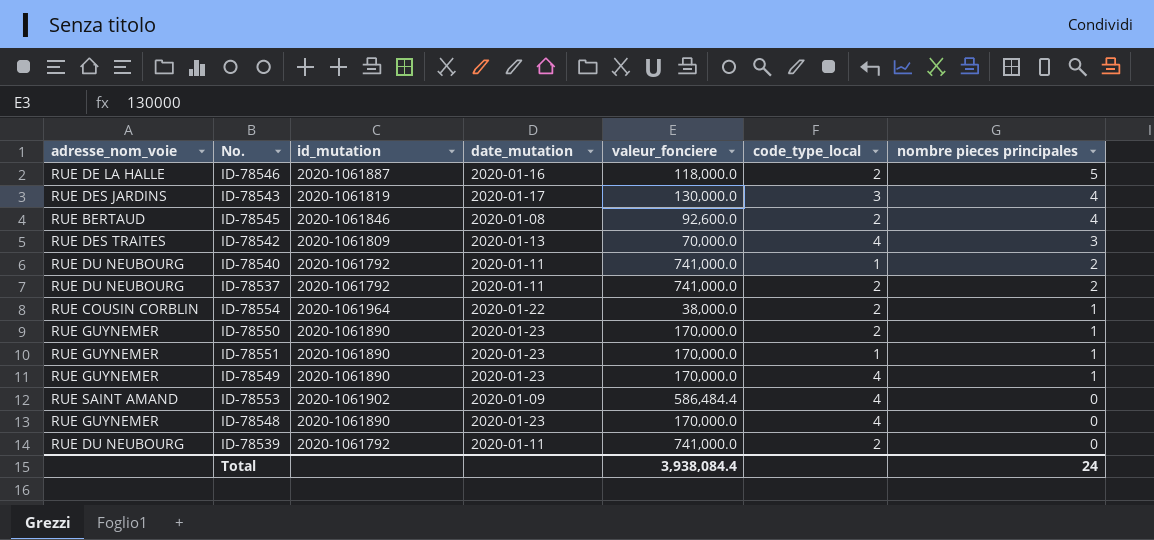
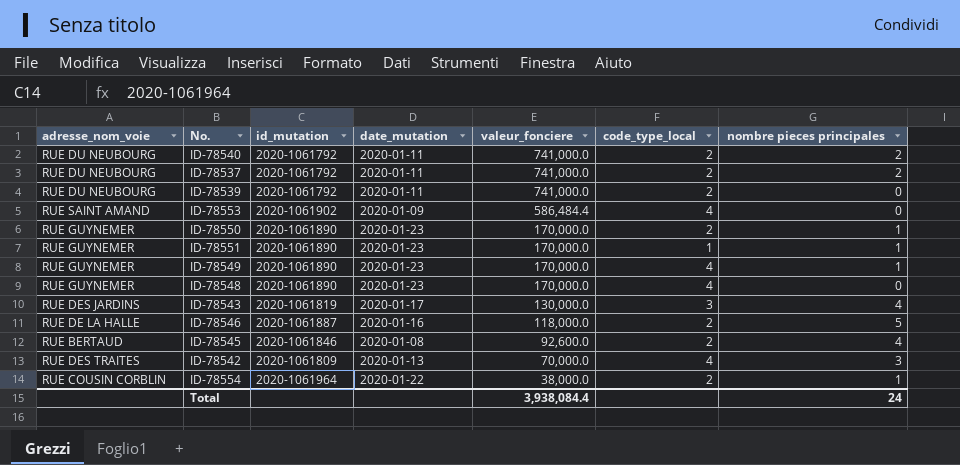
row order: nombre pieces principales descending -> valeur_fonciere descending
ID-78540 | code_type_local: 1 -> 2

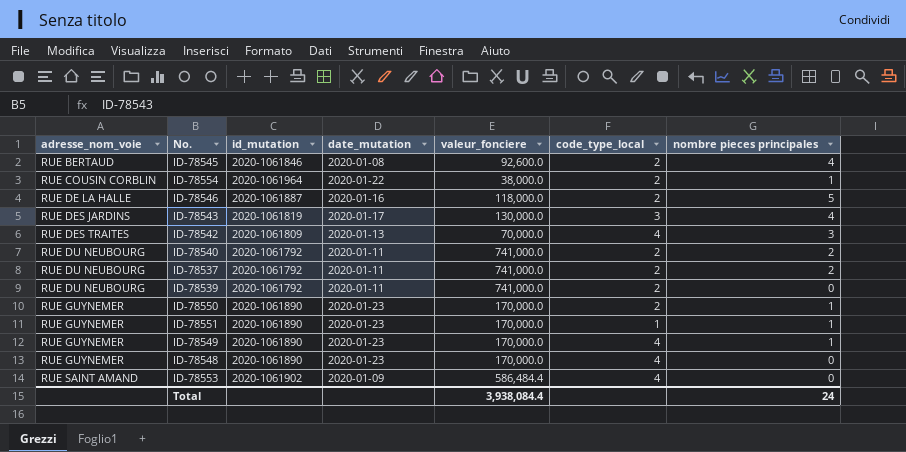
row order: valeur_fonciere descending -> adresse_nom_voie ascending

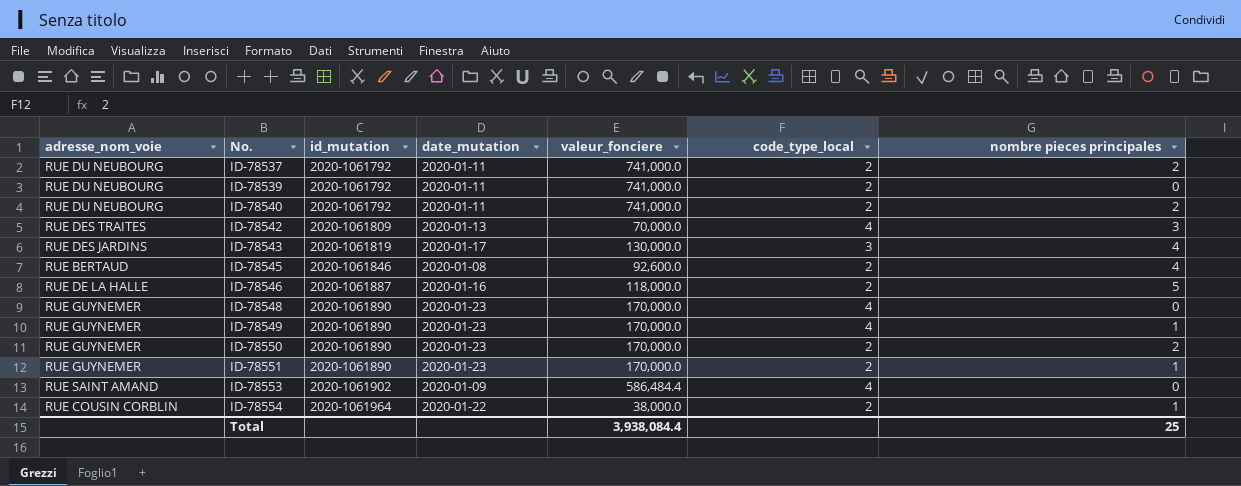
row order: adresse_nom_voie ascending -> No. ascending
ID-78550 | nombre pieces principales: 1 -> 2
ID-78551 | code_type_local: 1 -> 2
Total | nombre pieces principales: 24 -> 25

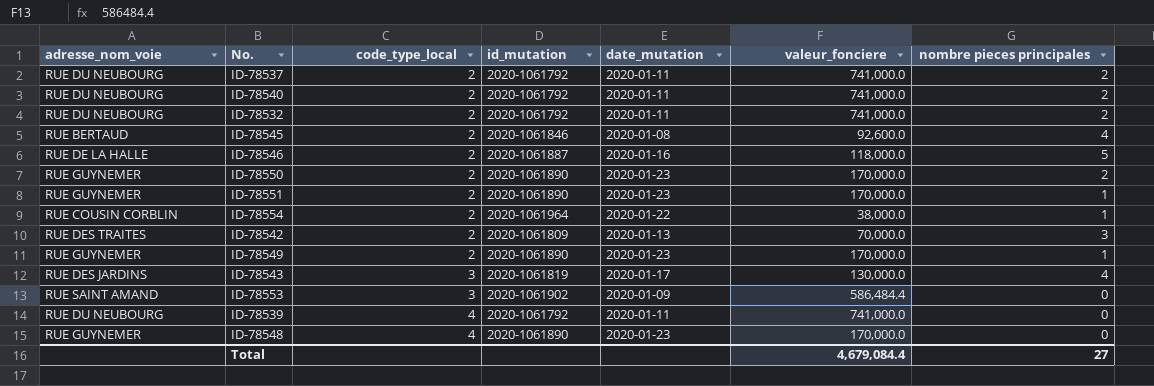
row order: No. ascending -> code_type_local ascending
column code_type_local | position: 6 -> 3
row ID-78532: none -> RUE DU NEUBOURG | 2 | 2020-1061792 | 2020-01-11 | 741,000.0 | 2
ID-78542 | code_type_local: 4 -> 2
ID-78549 | code_type_local: 4 -> 2
ID-78553 | code_type_local: 4 -> 3
ID-78539 | code_type_local: 2 -> 4
Total | valeur_fonciere: 3,938,084.4 -> 4,679,084.4
Total | nombre pieces principales: 25 -> 27

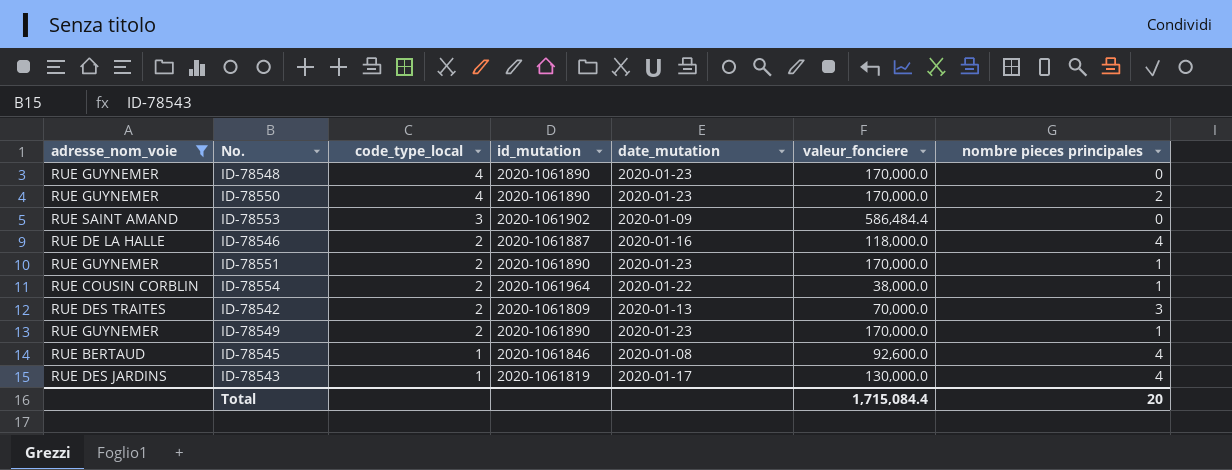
filter: none -> adresse_nom_voie != RUE DU NEUBOURG
row order: code_type_local ascending -> code_type_local descending
ID-78550 | code_type_local: 2 -> 4
ID-78546 | nombre pieces principales: 5 -> 4
ID-78545 | code_type_local: 2 -> 1
ID-78543 | code_type_local: 3 -> 1
Total | valeur_fonciere: 4,679,084.4 -> 1,715,084.4
Total | nombre pieces principales: 27 -> 20

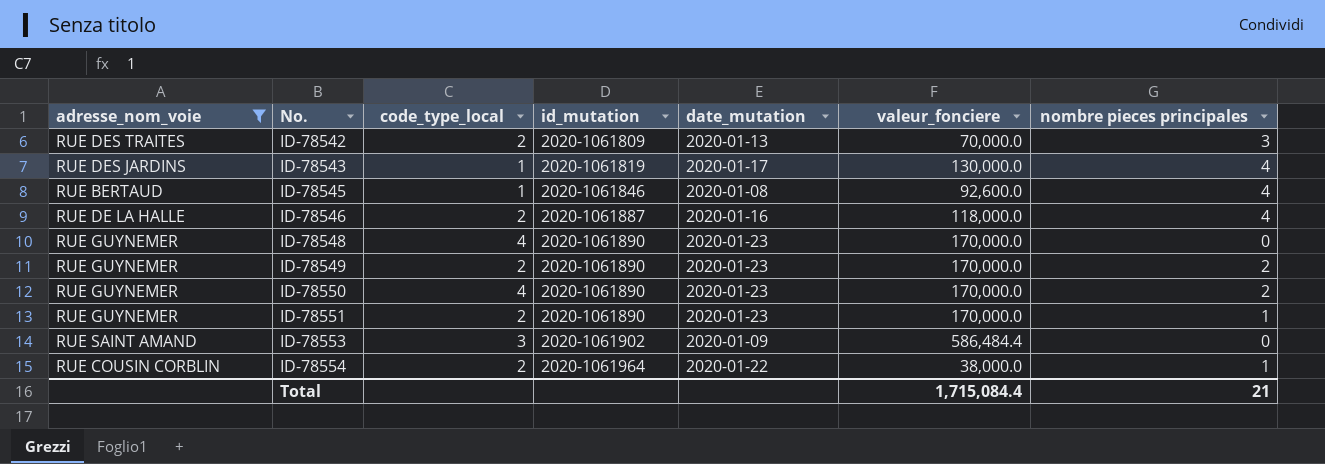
row order: code_type_local descending -> No. ascending
ID-78549 | nombre pieces principales: 1 -> 2
Total | nombre pieces principales: 20 -> 21

